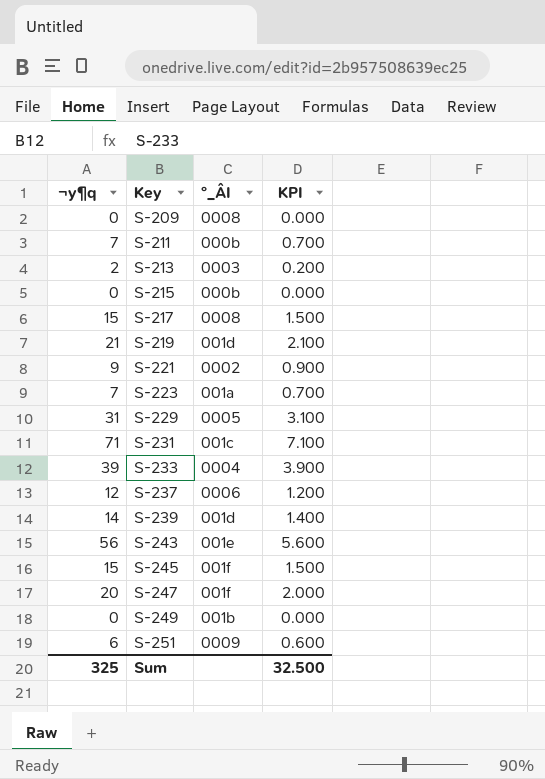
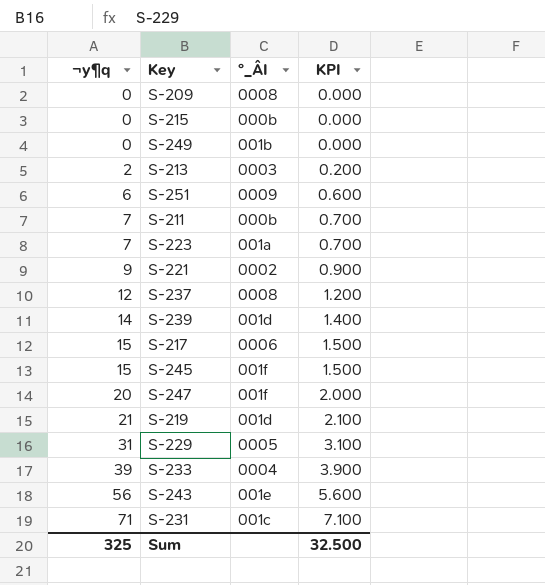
row order: Key ascending -> ¬y¶q ascending
S-237 | °_ÂI: 0006 -> 0008
S-217 | °_ÂI: 0008 -> 0006

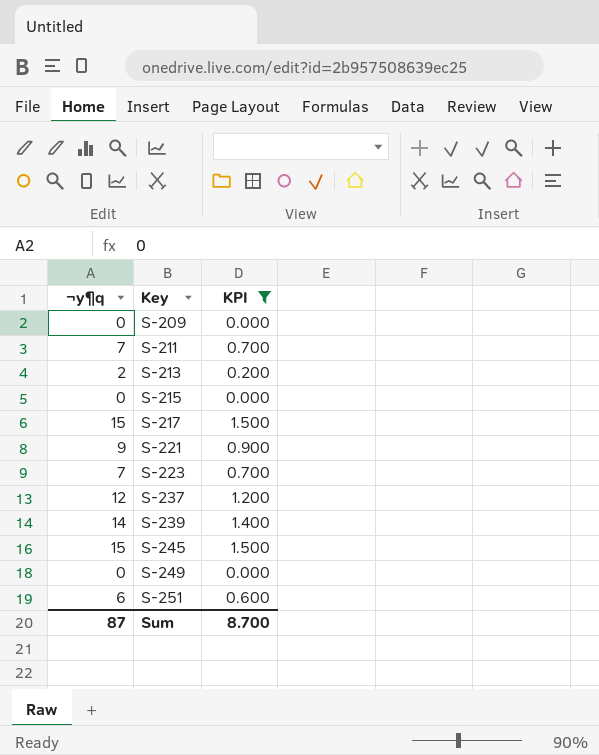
filter: none -> KPI <= 1.500
row order: ¬y¶q ascending -> Key ascending
column °_ÂI | position: 3 -> none
Sum | ¬y¶q: 325 -> 87
Sum | KPI: 32.500 -> 8.700

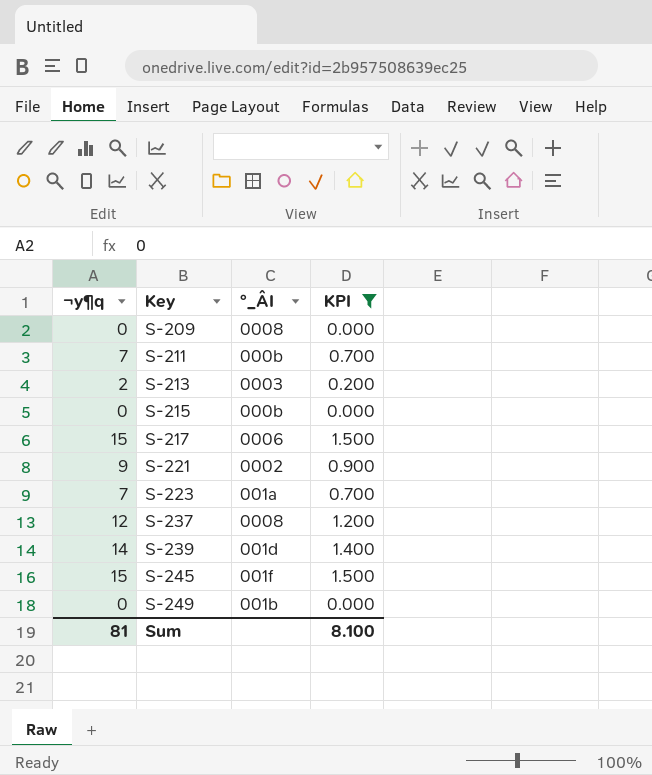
column °_ÂI | position: none -> 3
row S-251: 6 | 0.600 -> none
Sum | ¬y¶q: 87 -> 81
Sum | KPI: 8.700 -> 8.100

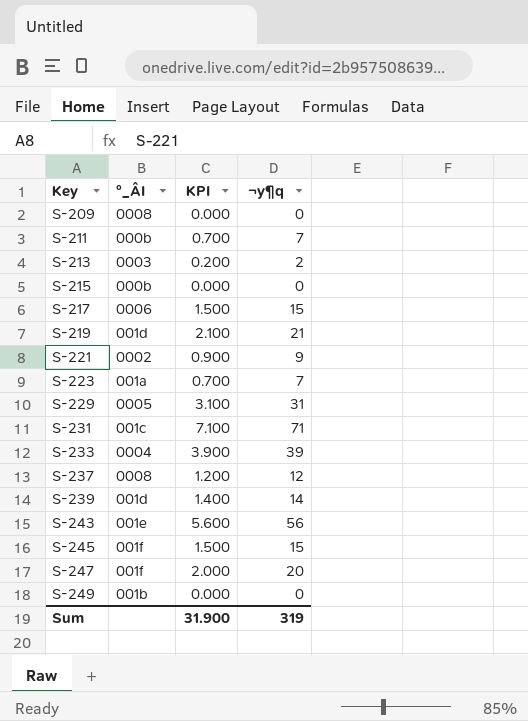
filter: KPI <= 1.500 -> none
column ¬y¶q | position: 1 -> 4
Sum | KPI: 8.100 -> 31.900
Sum | ¬y¶q: 81 -> 319

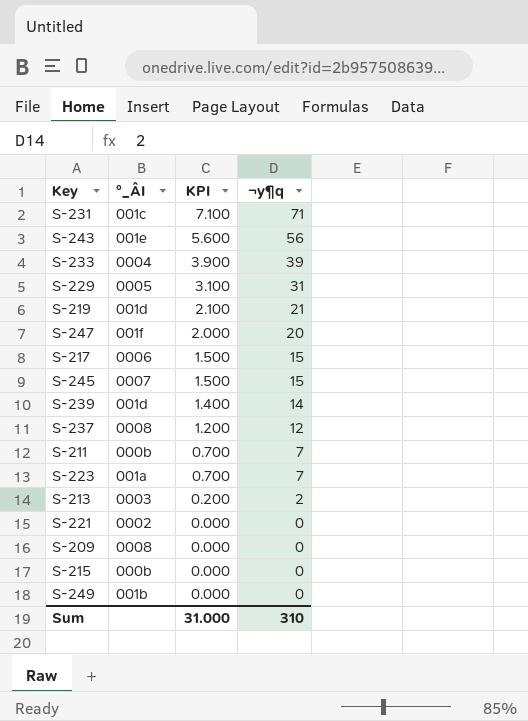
row order: Key ascending -> KPI descending
S-245 | °_ÂI: 001f -> 0007
S-221 | KPI: 0.900 -> 0.000
S-221 | ¬y¶q: 9 -> 0
Sum | KPI: 31.900 -> 31.000
Sum | ¬y¶q: 319 -> 310

